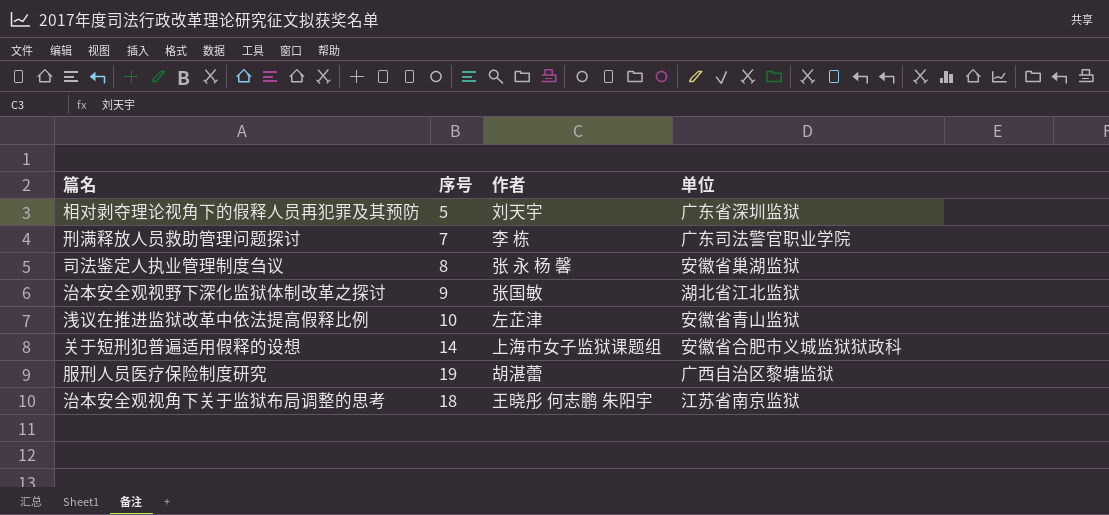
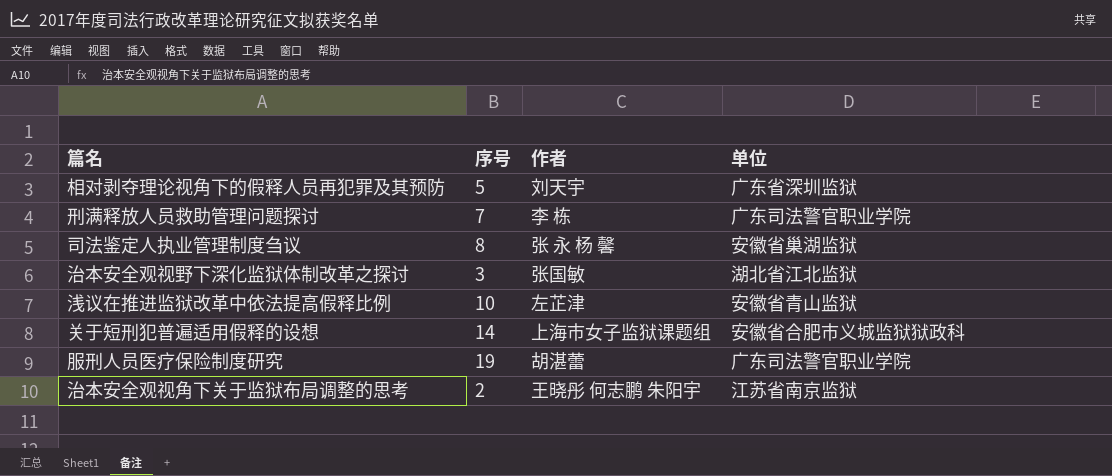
治本安全观视野下深化监狱体制改革之探讨 | 序号: 9 -> 3
服刑人员医疗保险制度研究 | 单位: 广西自治区黎塘监狱 -> 广东司法警官职业学院
治本安全观视角下关于监狱布局调整的思考 | 序号: 18 -> 2

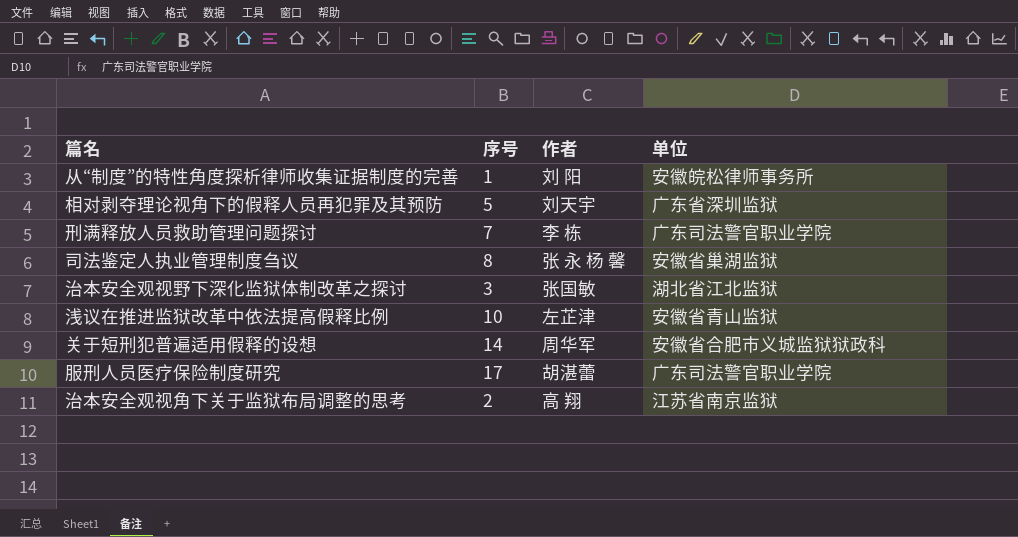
row 从“制度”的特性角度探析律师收集证据制度的完善: none -> 1 | 刘 阳 | 安徽皖松律师事务所
关于短刑犯普遍适用假释的设想 | 作者: 上海市女子监狱课题组 -> 周华军
服刑人员医疗保险制度研究 | 序号: 19 -> 17
治本安全观视角下关于监狱布局调整的思考 | 作者: 王晓彤 何志鹏 朱阳宇 -> 高 翔

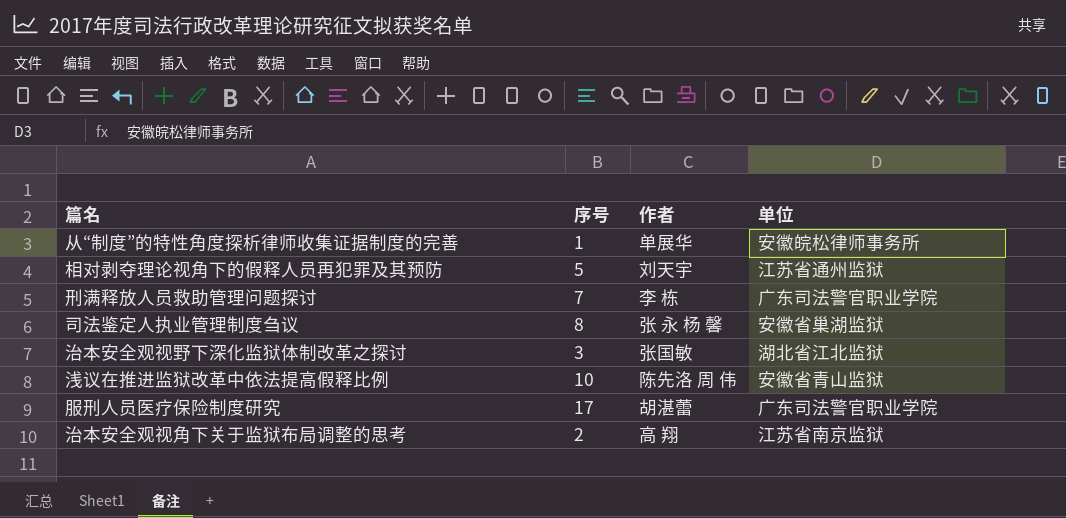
row 关于短刑犯普遍适用假释的设想: 14 | 周华军 | 安徽省合肥市义城监狱狱政科 -> none
从“制度”的特性角度探析律师收集证据制度的完善 | 作者: 刘 阳 -> 单展华
相对剥夺理论视角下的假释人员再犯罪及其预防 | 单位: 广东省深圳监狱 -> 江苏省通州监狱
浅议在推进监狱改革中依法提高假释比例 | 作者: 左芷津 -> 陈先洛 周 伟

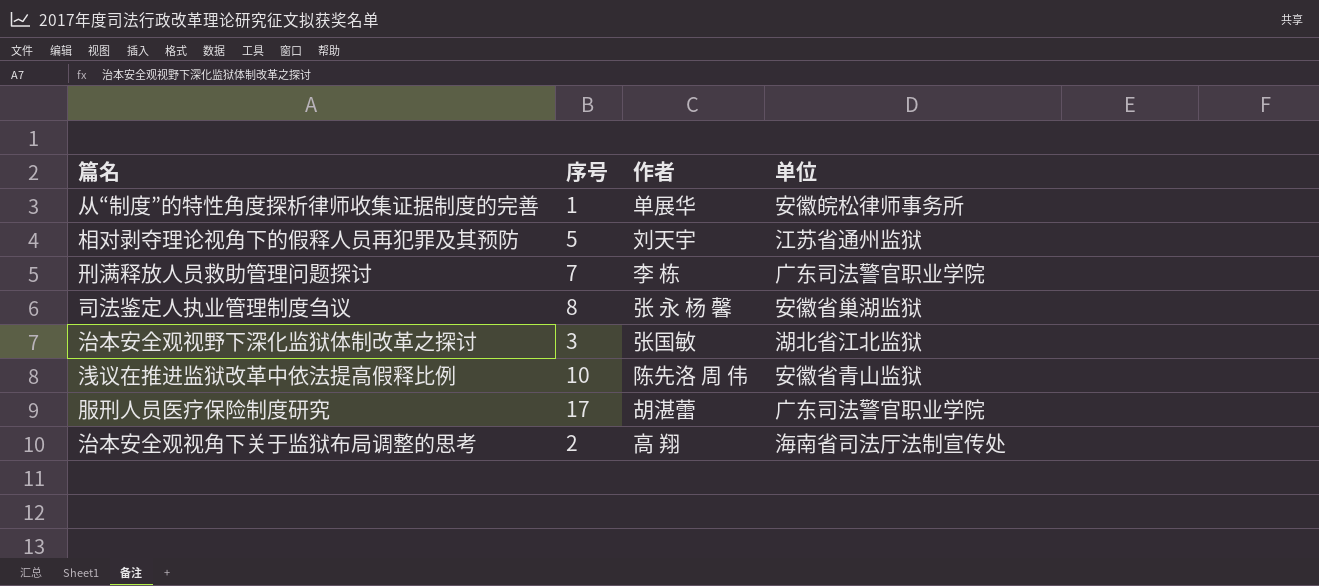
治本安全观视角下关于监狱布局调整的思考 | 单位: 江苏省南京监狱 -> 海南省司法厅法制宣传处

